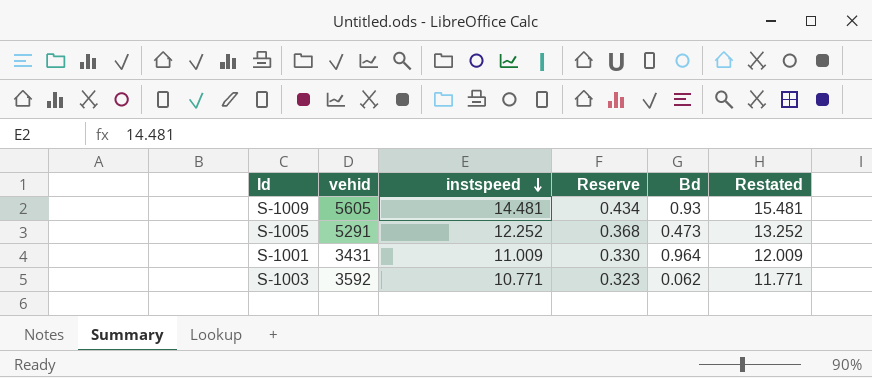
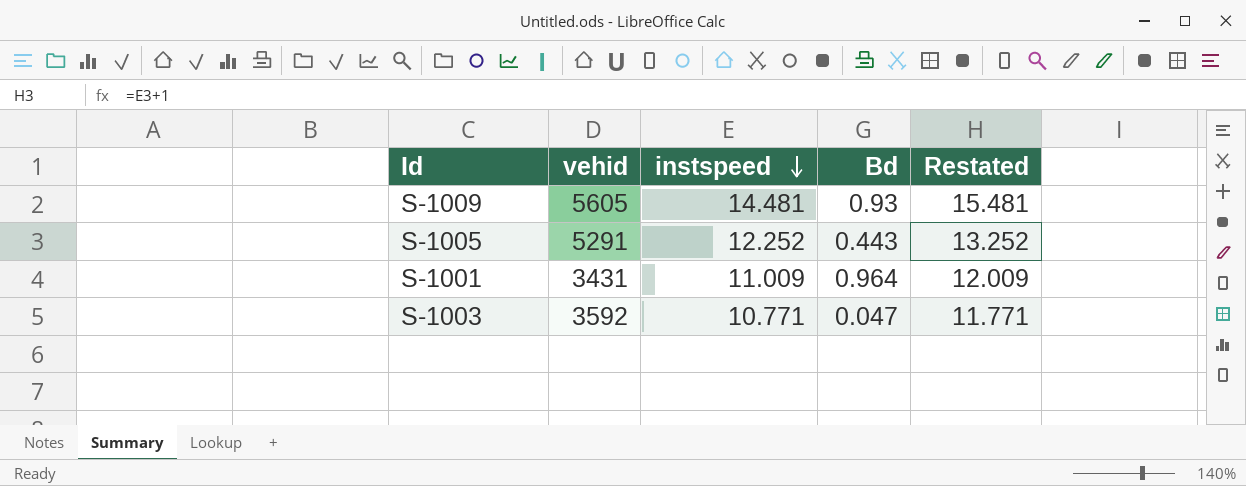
column Reserve | formula: [instspeed] * 0.03 -> none
S-1005 | Bd: 0.473 -> 0.443
S-1003 | Bd: 0.062 -> 0.047

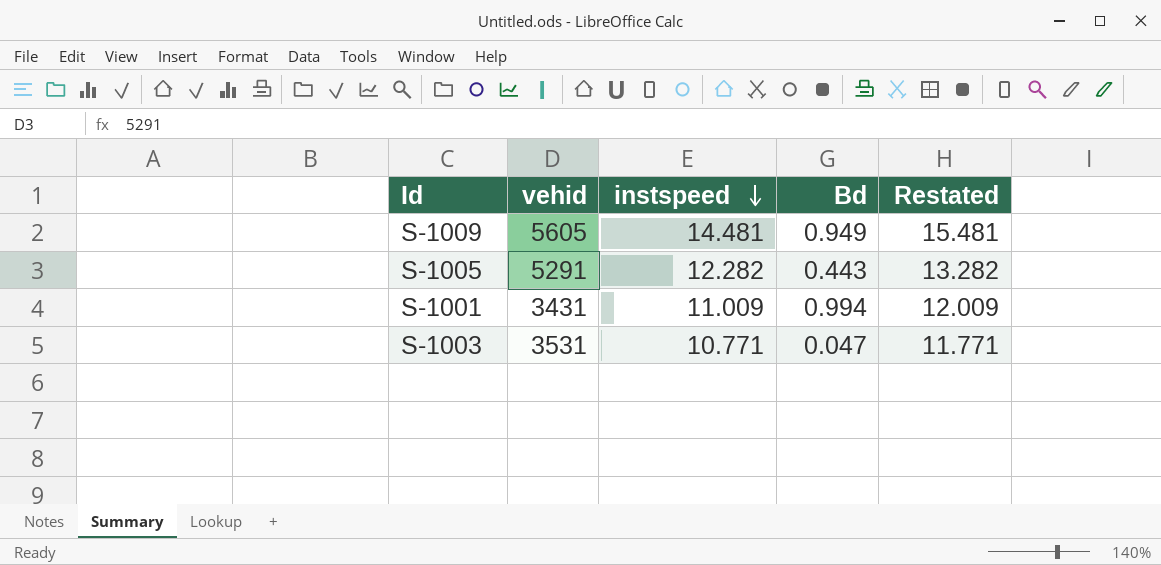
S-1009 | Bd: 0.93 -> 0.949
S-1005 | instspeed: 12.252 -> 12.282
S-1005 | Restated: 13.252 -> 13.282
S-1001 | Bd: 0.964 -> 0.994
S-1003 | vehid: 3592 -> 3531

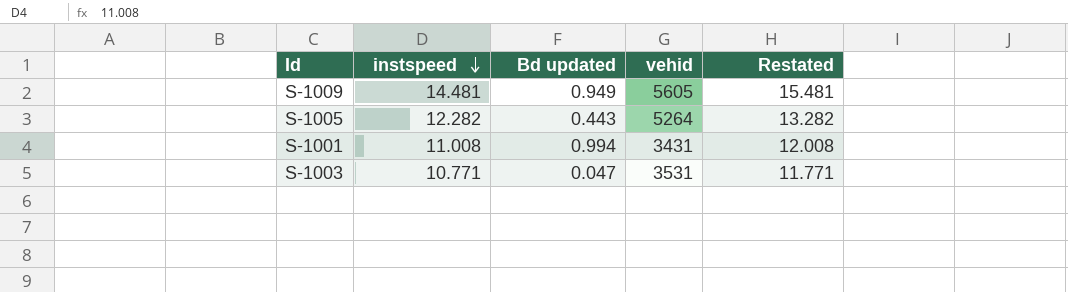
column name: Bd -> Bd updated
column vehid | position: 2 -> 4
S-1005 | vehid: 5291 -> 5264
S-1001 | instspeed: 11.009 -> 11.008
S-1001 | Restated: 12.009 -> 12.008

